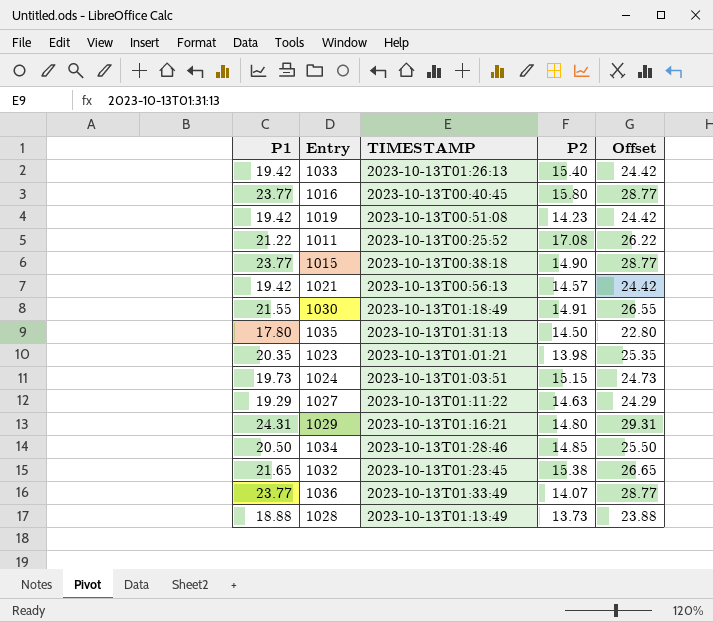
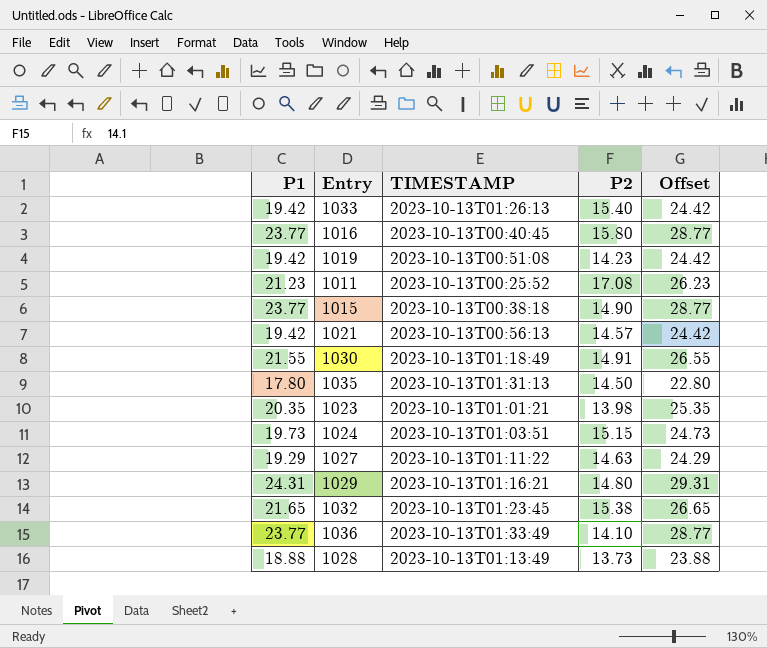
row 1034: 20.50 | 2023-10-13T01:28:46 | 14.85 | 25.50 -> none
1011 | P1: 21.22 -> 21.23
1011 | Offset: 26.22 -> 26.23
1036 | P2: 14.07 -> 14.10

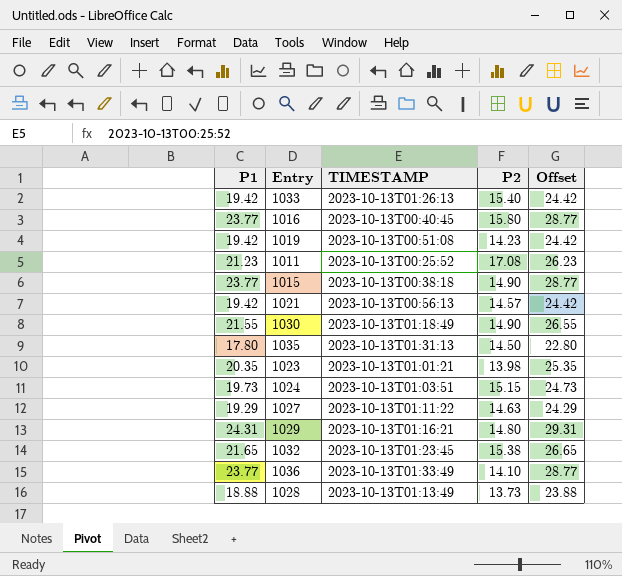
1030 | P2: 14.91 -> 14.90

